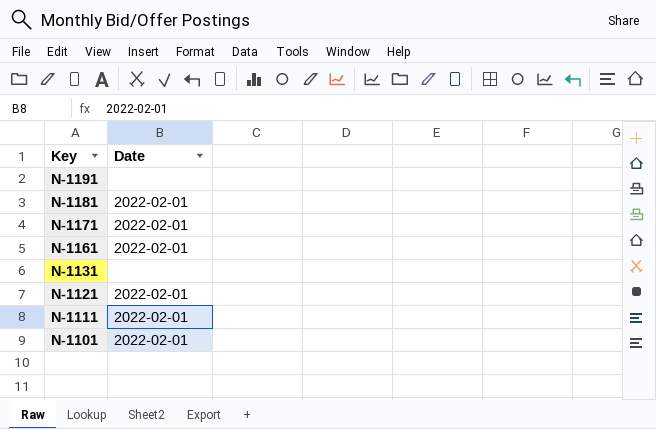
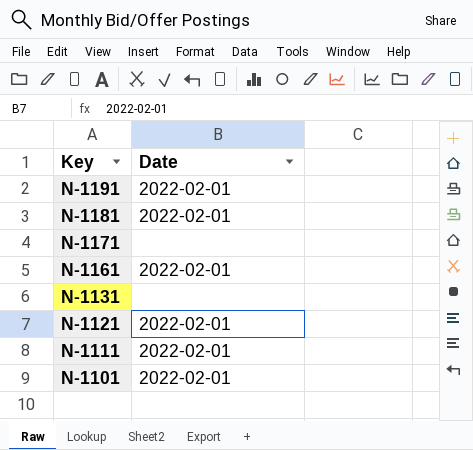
N-1191 | Date: none -> 2022-02-01
N-1171 | Date: 2022-02-01 -> none

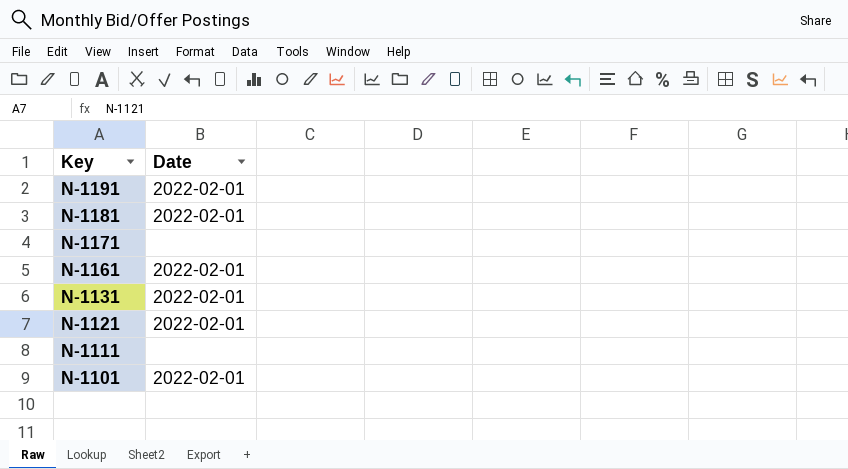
N-1131 | Date: none -> 2022-02-01
N-1111 | Date: 2022-02-01 -> none

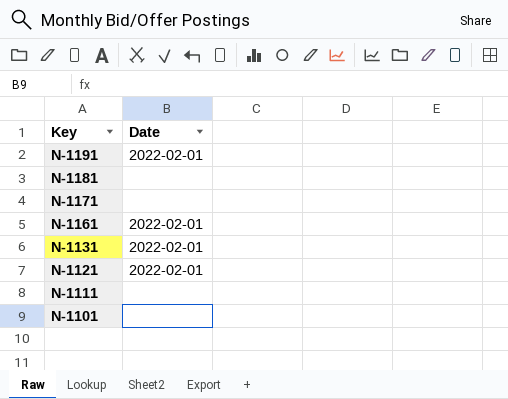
N-1181 | Date: 2022-02-01 -> none
N-1101 | Date: 2022-02-01 -> none

